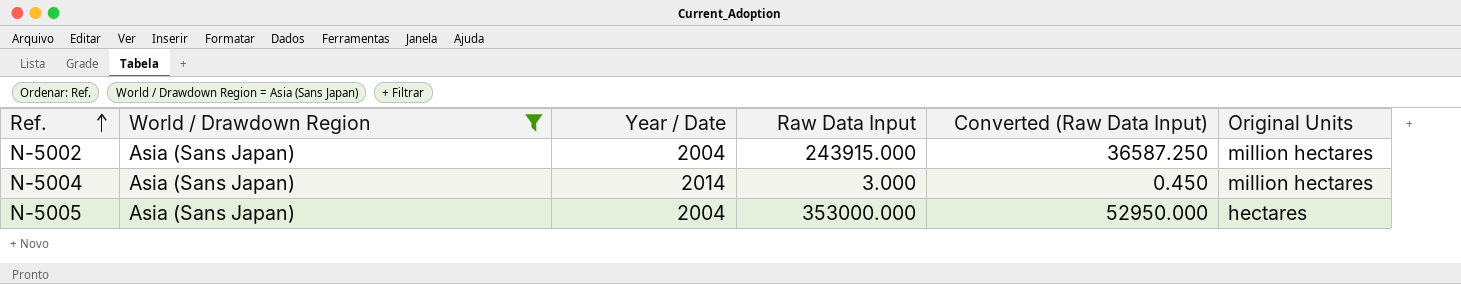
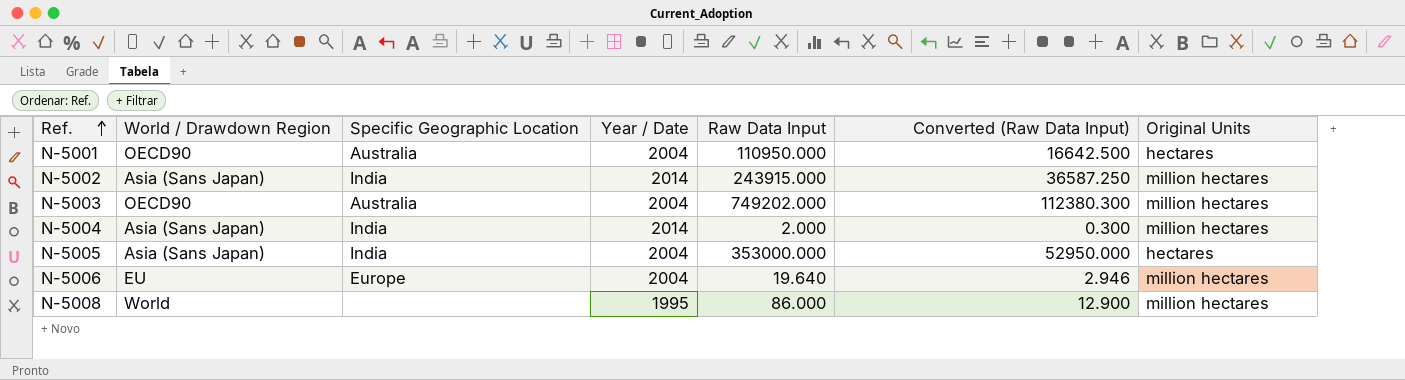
filter: World / Drawdown Region = Asia (Sans Japan) -> none
column Specific Geographic Location | position: none -> 3
N-5002 | Year / Date: 2004 -> 2014
N-5004 | Raw Data Input: 3.000 -> 2.000
N-5004 | Converted (Raw Data Input): 0.450 -> 0.300

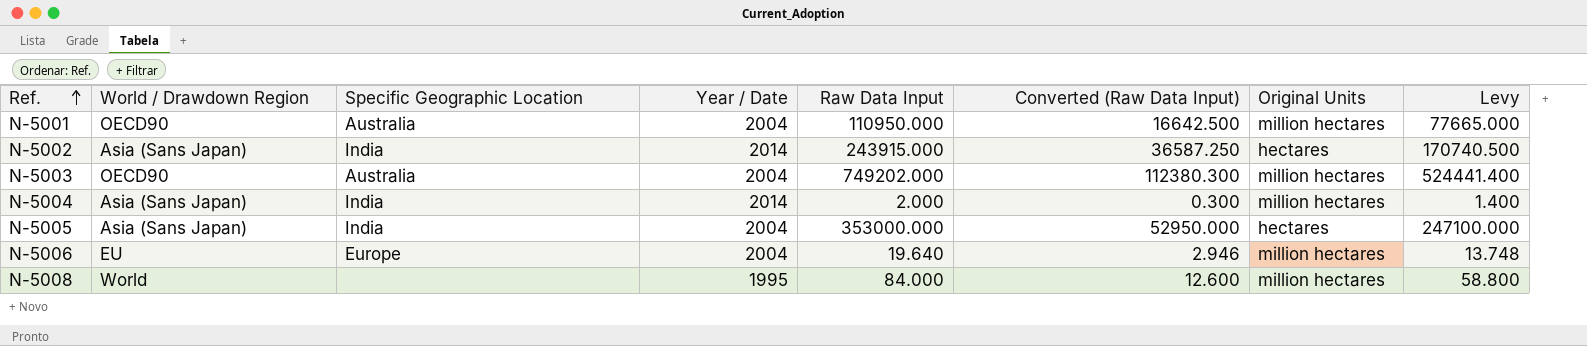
column Levy | formula: none -> [Raw Data Input] * 0.7
N-5001 | Original Units: hectares -> million hectares
N-5002 | Original Units: million hectares -> hectares
N-5008 | Raw Data Input: 86.000 -> 84.000
N-5008 | Converted (Raw Data Input): 12.900 -> 12.600

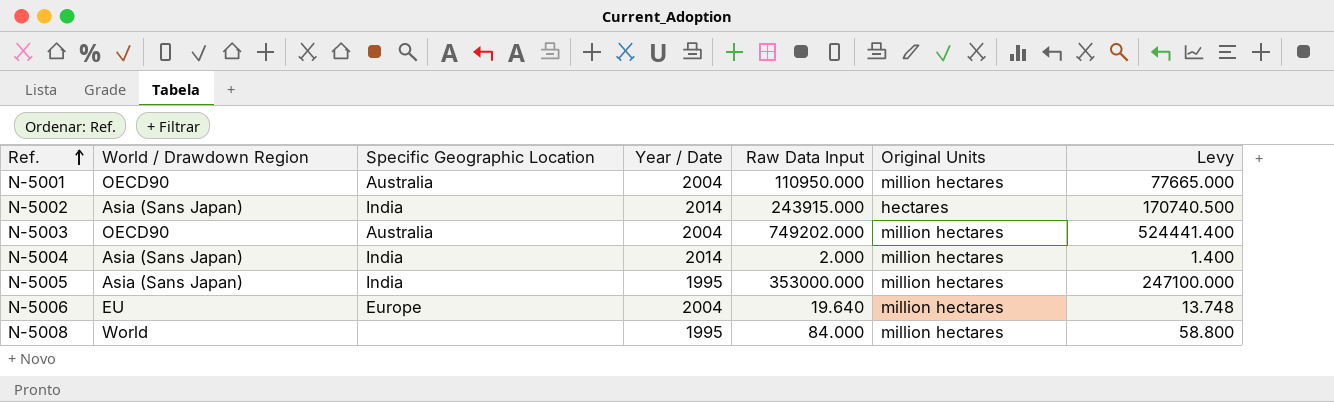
column Converted (Raw Data Input) | formula: [Raw Data Input] * 0.15 -> none
N-5005 | Year / Date: 2004 -> 1995
N-5005 | Original Units: hectares -> million hectares

